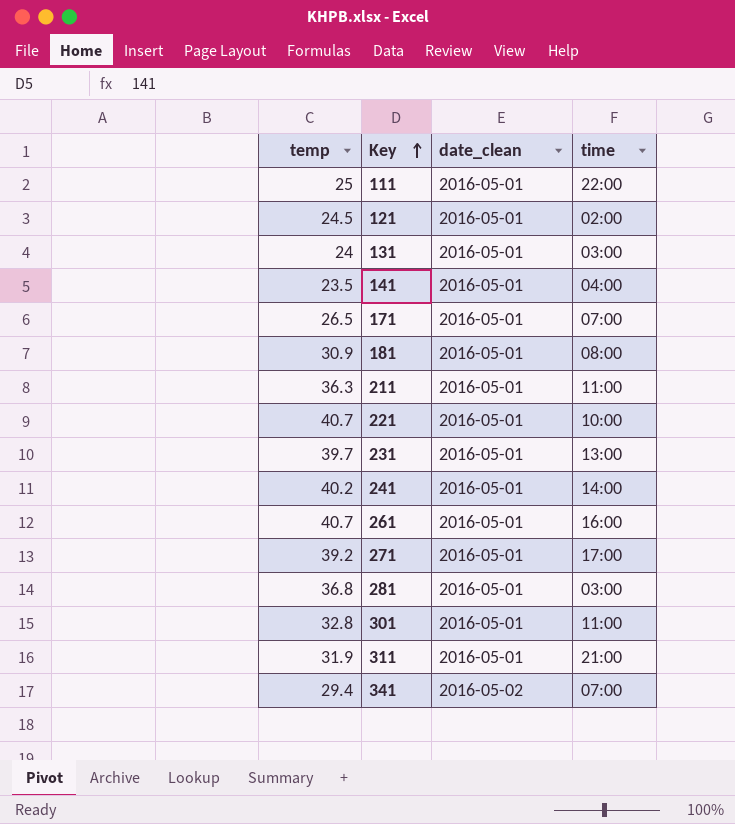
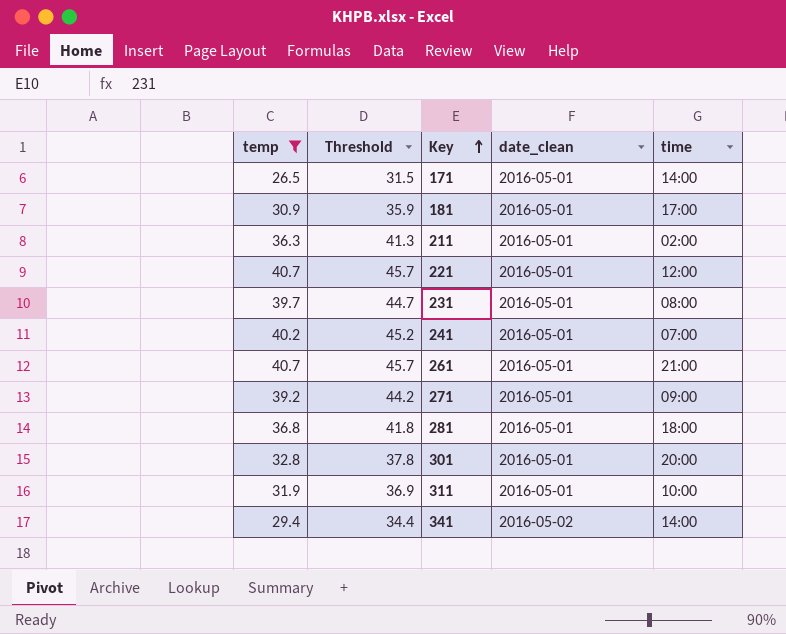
filter: none -> temp >= 26.5
column Threshold | formula: none -> [temp] + 5
171 | time: 07:00 -> 14:00
181 | time: 08:00 -> 17:00
211 | time: 11:00 -> 02:00
221 | time: 10:00 -> 12:00
231 | time: 13:00 -> 08:00
241 | time: 14:00 -> 07:00
261 | time: 16:00 -> 21:00
271 | time: 17:00 -> 09:00
281 | time: 03:00 -> 18:00
301 | time: 11:00 -> 20:00
311 | time: 21:00 -> 10:00
341 | time: 07:00 -> 14:00

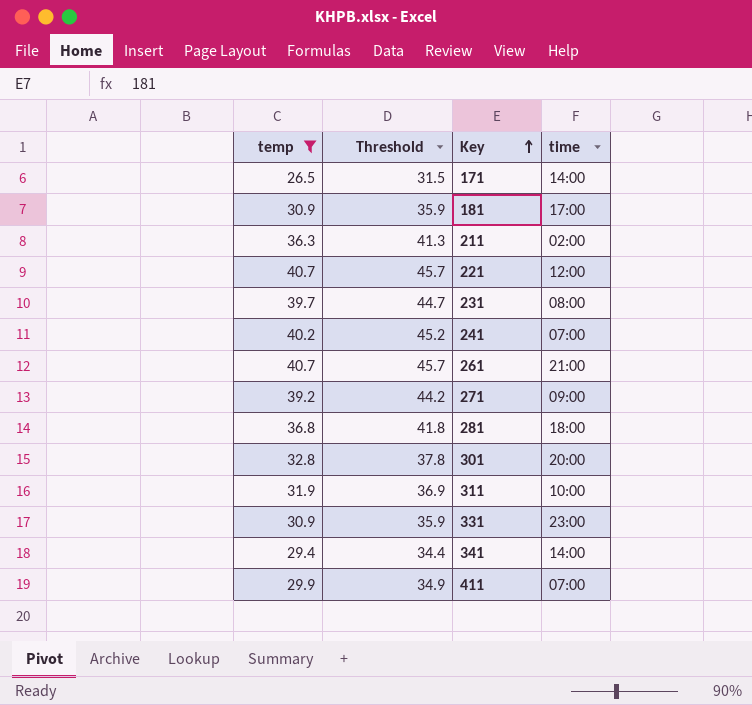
column date_clean | position: 4 -> none
row 331: none -> 30.9 | 35.9 | 23:00
row 411: none -> 29.9 | 34.9 | 07:00

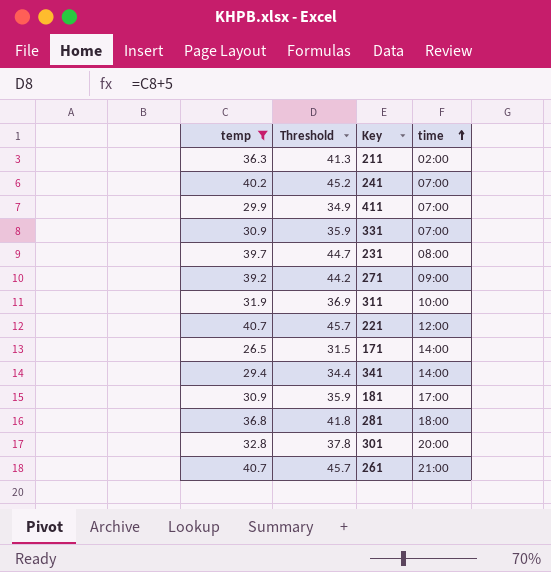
row order: Key ascending -> time ascending
331 | time: 23:00 -> 07:00

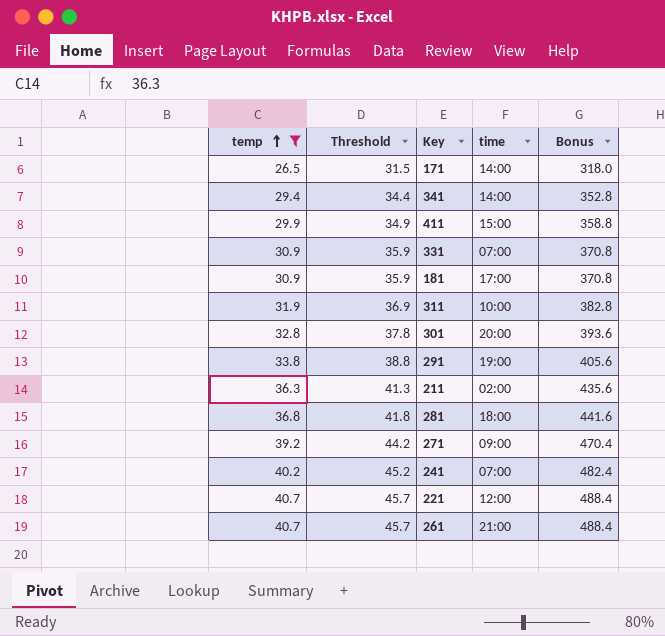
row order: time ascending -> temp ascending
column Bonus | formula: none -> [temp] * 12
row 231: 39.7 | 44.7 | 08:00 -> none
411 | time: 07:00 -> 15:00
row 291: none -> 33.8 | 38.8 | 19:00 | 405.6

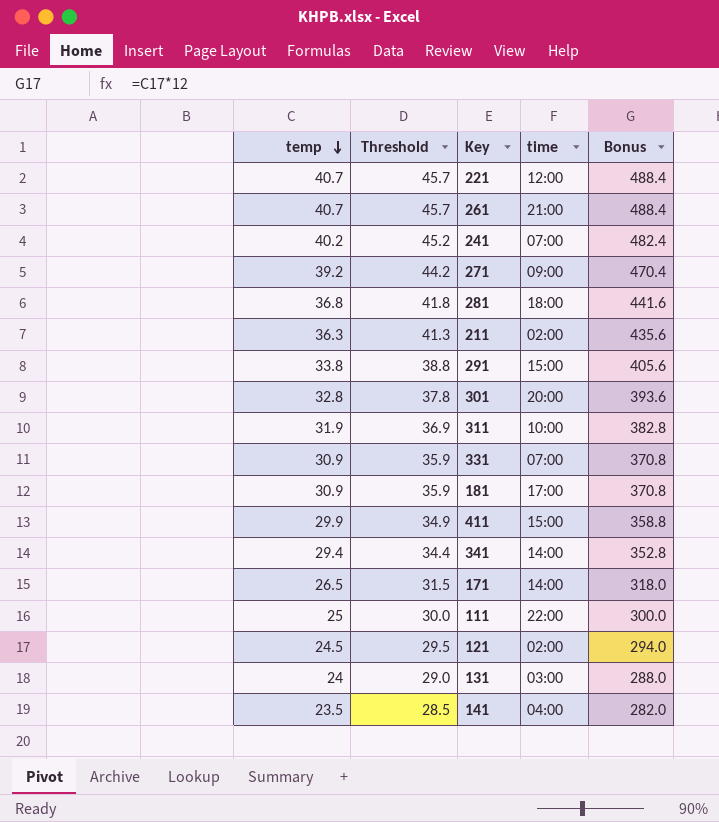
filter: temp >= 26.5 -> none
row order: temp ascending -> temp descending
291 | time: 19:00 -> 15:00

